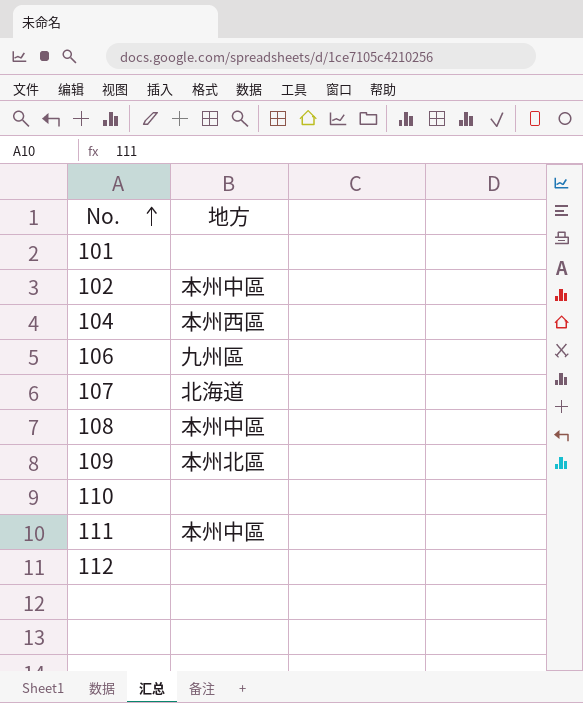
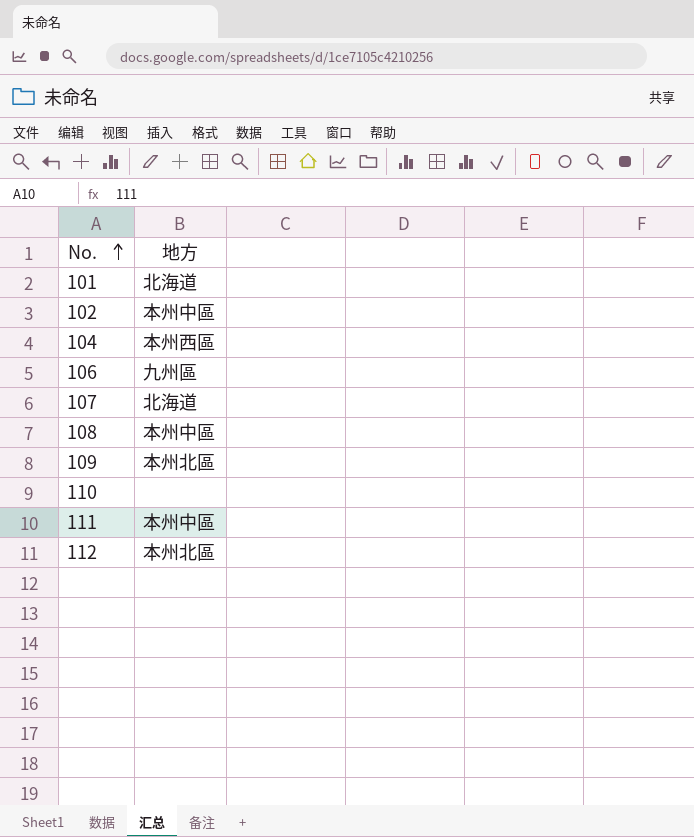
101 | 地方: none -> 北海道
112 | 地方: none -> 本州北區

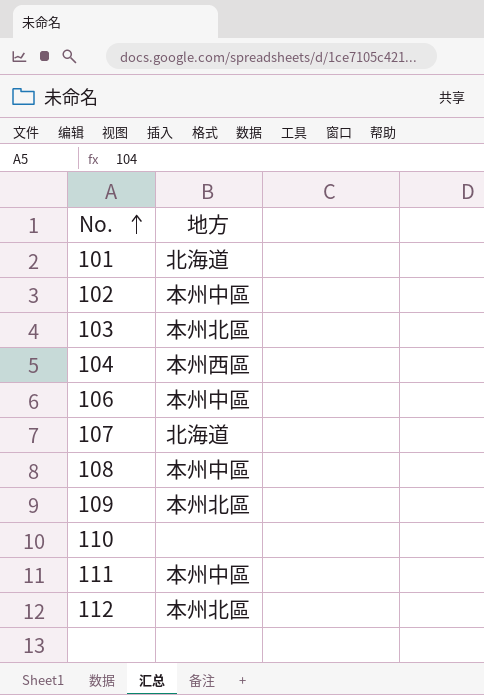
row 103: none -> 本州北區
106 | 地方: 九州區 -> 本州中區

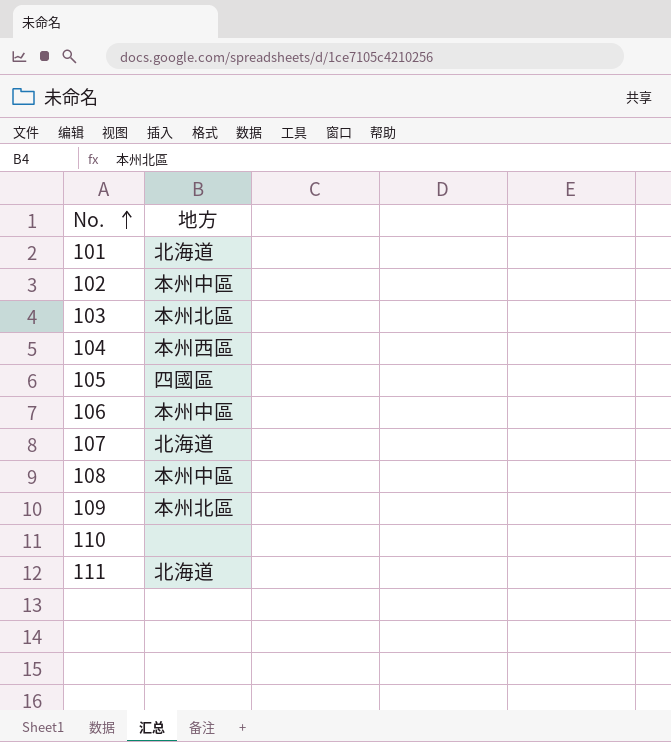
row 112: 本州北區 -> none
row 105: none -> 四國區
111 | 地方: 本州中區 -> 北海道

